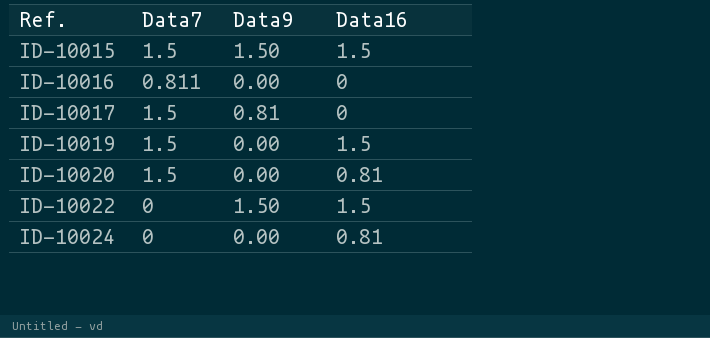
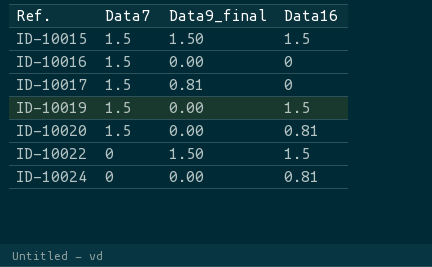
column name: Data9 -> Data9_final
ID-10016 | Data7: 0.811 -> 1.5

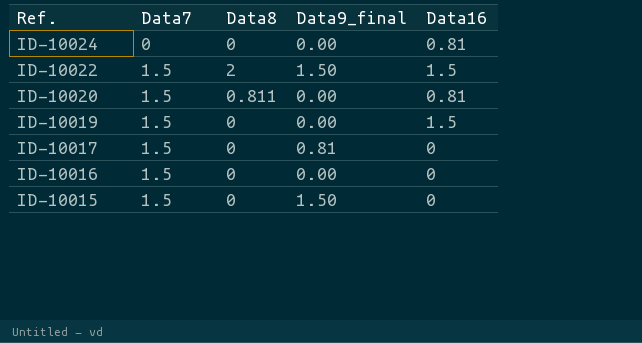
row order: Ref. ascending -> Ref. descending
column Data8 | position: none -> 3
ID-10022 | Data7: 0 -> 1.5
ID-10015 | Data16: 1.5 -> 0

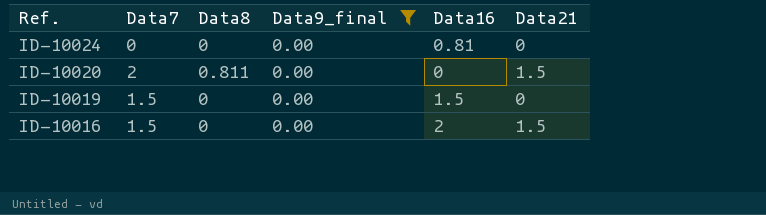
filter: none -> Data9_final = 0.00
column Data21 | position: none -> 6
ID-10020 | Data7: 1.5 -> 2
ID-10020 | Data16: 0.81 -> 0
ID-10016 | Data16: 0 -> 2

